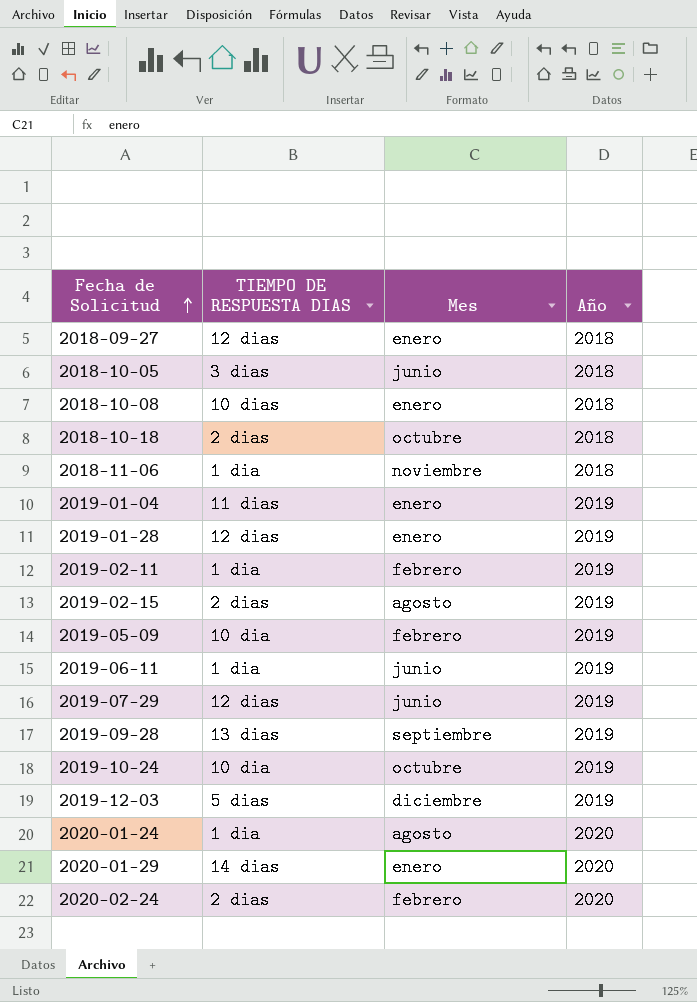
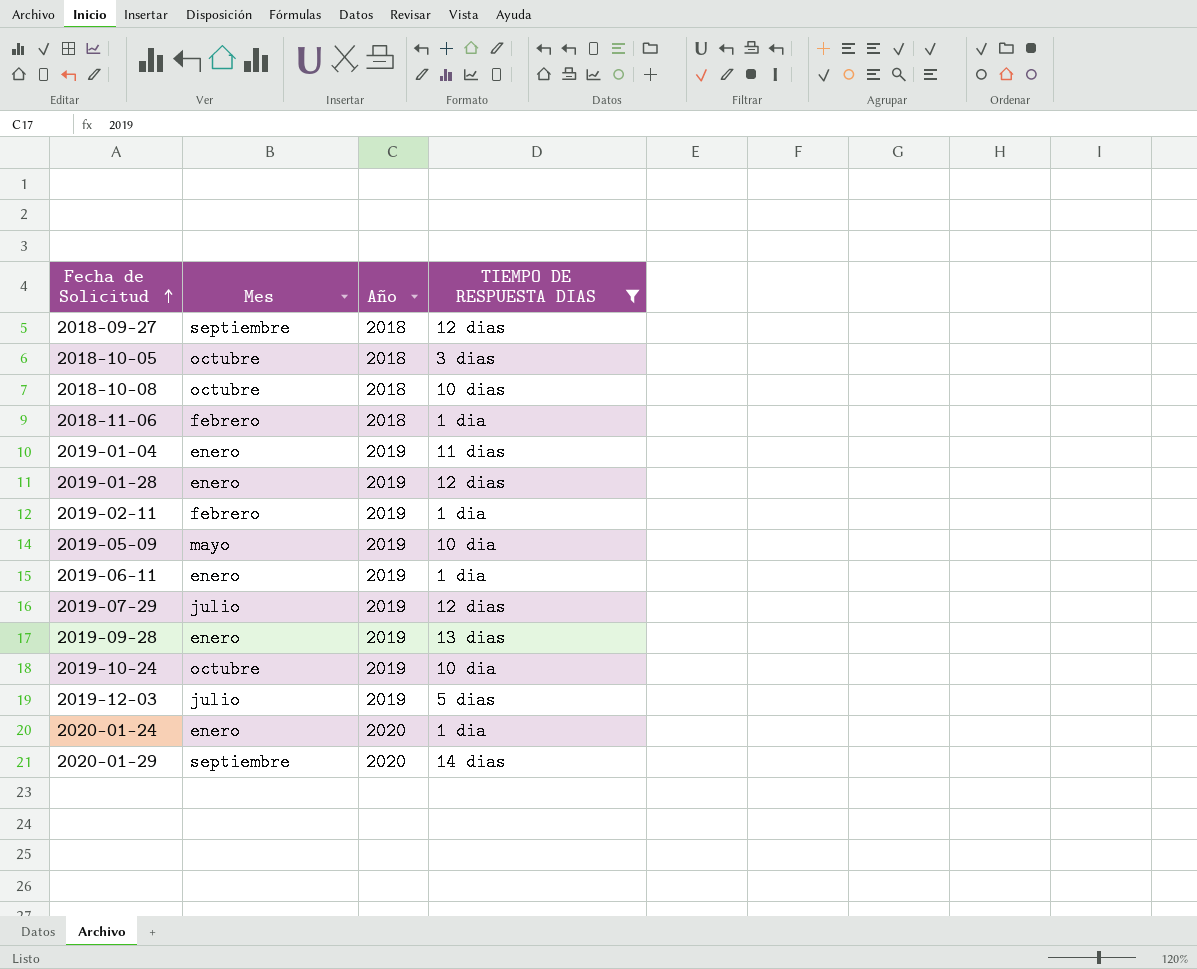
filter: none -> TIEMPO DE RESPUESTA DIAS != 2 dias
column TIEMPO DE RESPUESTA DIAS | position: 2 -> 4
2018-09-27 | Mes: enero -> septiembre
2018-10-05 | Mes: junio -> octubre
2018-10-08 | Mes: enero -> octubre
2018-11-06 | Mes: noviembre -> febrero
2019-05-09 | Mes: febrero -> mayo
2019-06-11 | Mes: junio -> enero
2019-07-29 | Mes: junio -> julio
2019-09-28 | Mes: septiembre -> enero
2019-12-03 | Mes: diciembre -> julio
2020-01-24 | Mes: agosto -> enero
2020-01-29 | Mes: enero -> septiembre

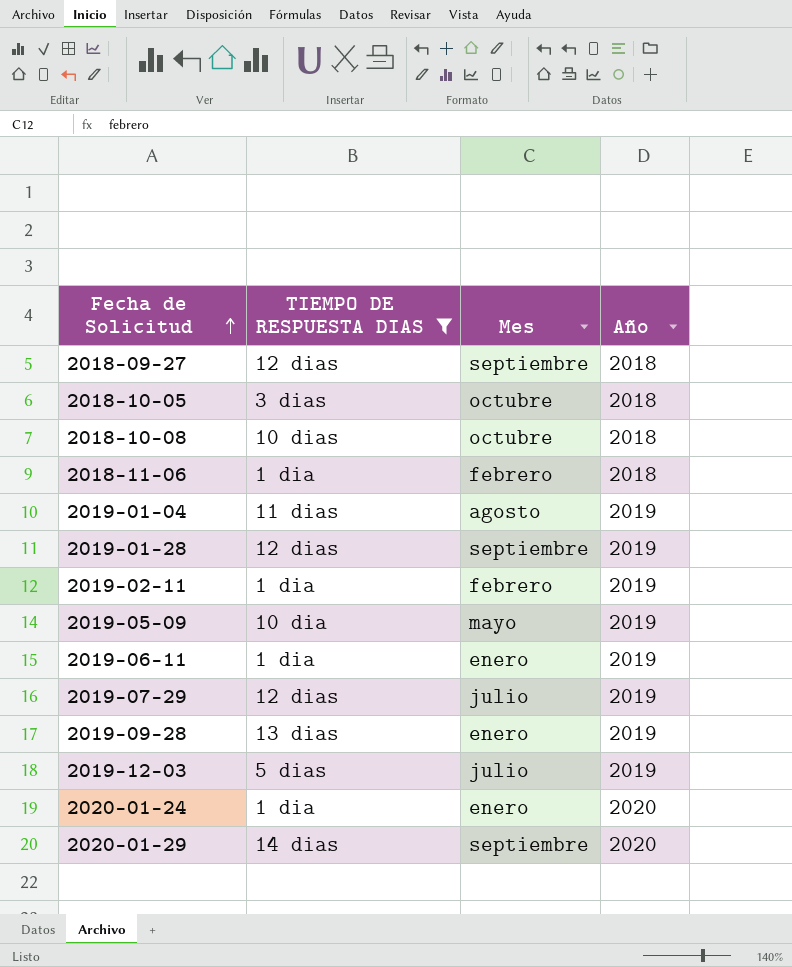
column TIEMPO DE RESPUESTA DIAS | position: 4 -> 2
row 2019-10-24: octubre | 2019 | 10 dia -> none
2019-01-04 | Mes: enero -> agosto
2019-01-28 | Mes: enero -> septiembre

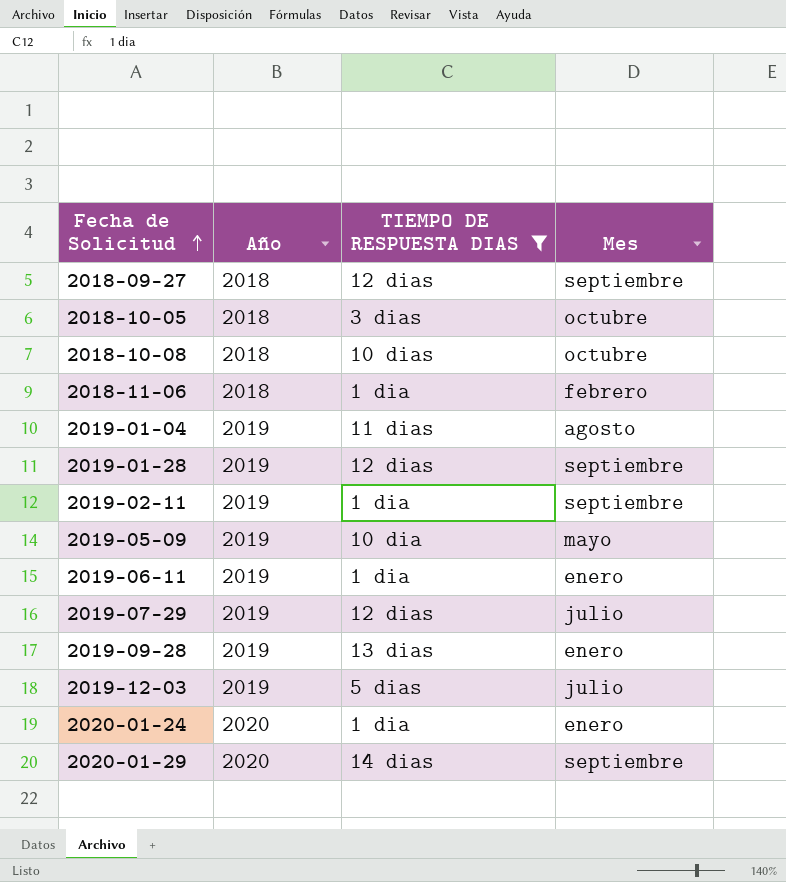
column Año | position: 4 -> 2
2019-02-11 | Mes: febrero -> septiembre

